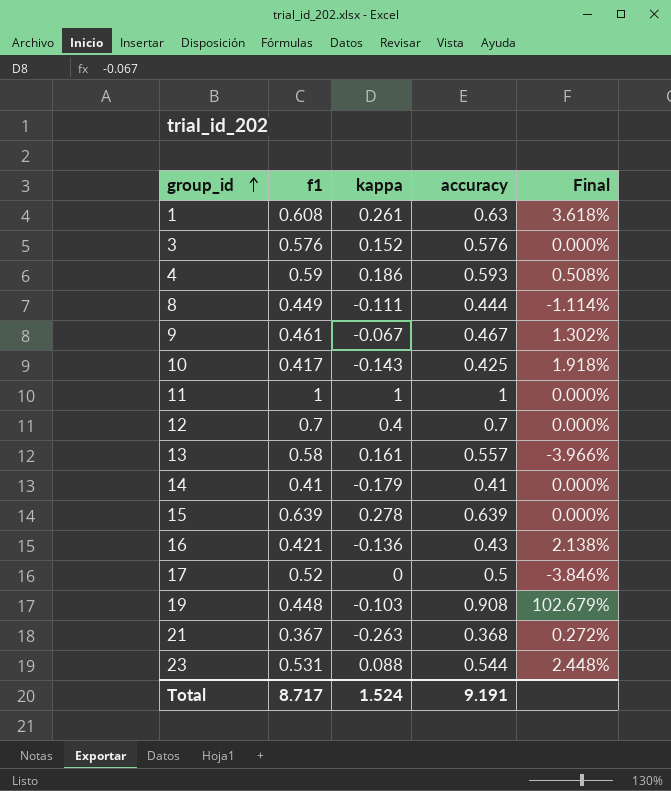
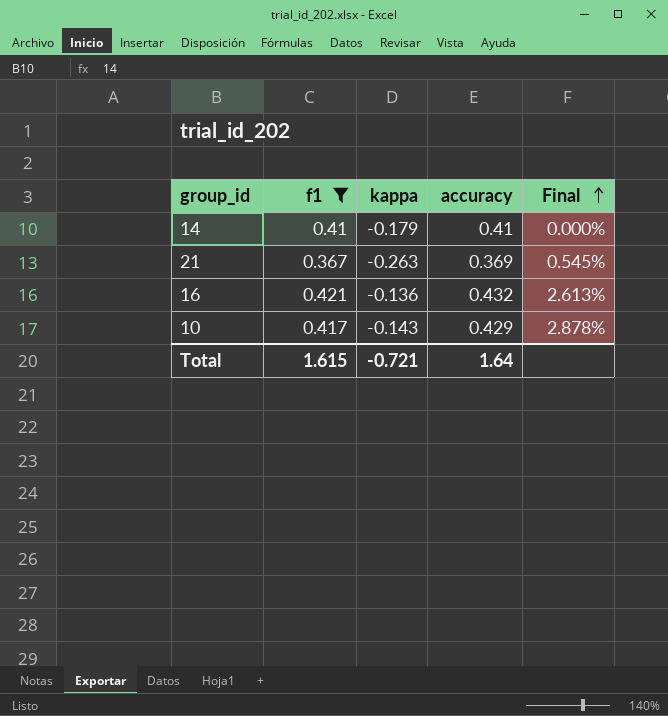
filter: none -> f1 <= 0.421
row order: group_id ascending -> Final ascending
21 | accuracy: 0.368 -> 0.369
21 | Final: 0.272% -> 0.545%
16 | accuracy: 0.43 -> 0.432
16 | Final: 2.138% -> 2.613%
10 | accuracy: 0.425 -> 0.429
10 | Final: 1.918% -> 2.878%
Total | f1: 8.717 -> 1.615
Total | kappa: 1.524 -> -0.721
Total | accuracy: 9.191 -> 1.64

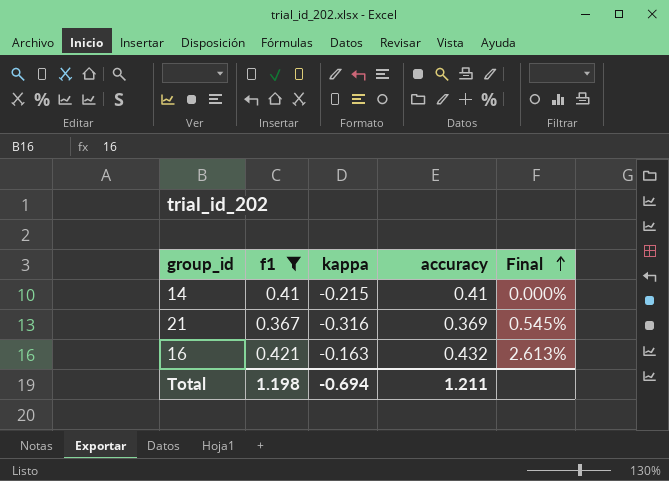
row 10: 0.417 | -0.143 | 0.429 | 2.878% -> none
14 | kappa: -0.179 -> -0.215
21 | kappa: -0.263 -> -0.316
16 | kappa: -0.136 -> -0.163
Total | f1: 1.615 -> 1.198
Total | kappa: -0.721 -> -0.694
Total | accuracy: 1.64 -> 1.211

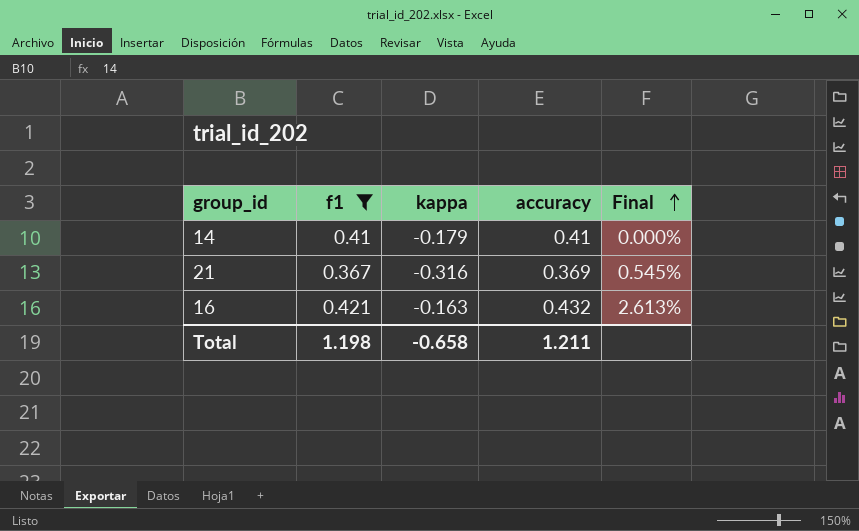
14 | kappa: -0.215 -> -0.179
Total | kappa: -0.694 -> -0.658

